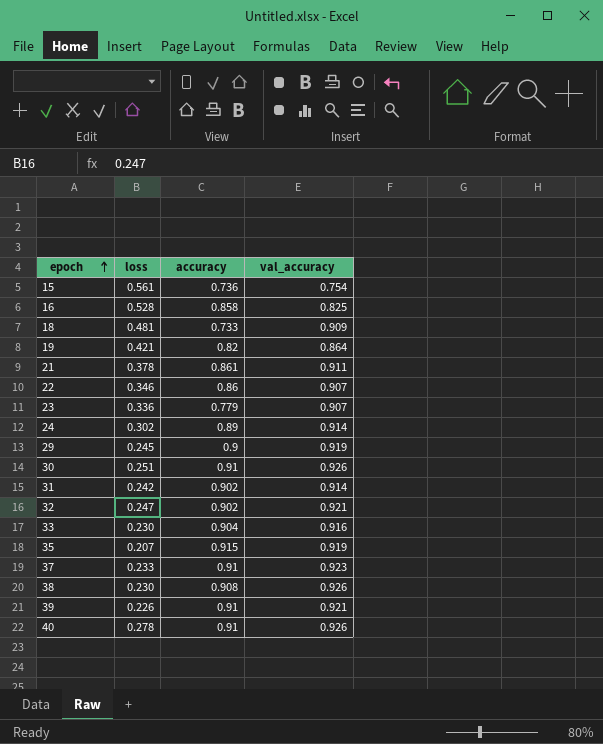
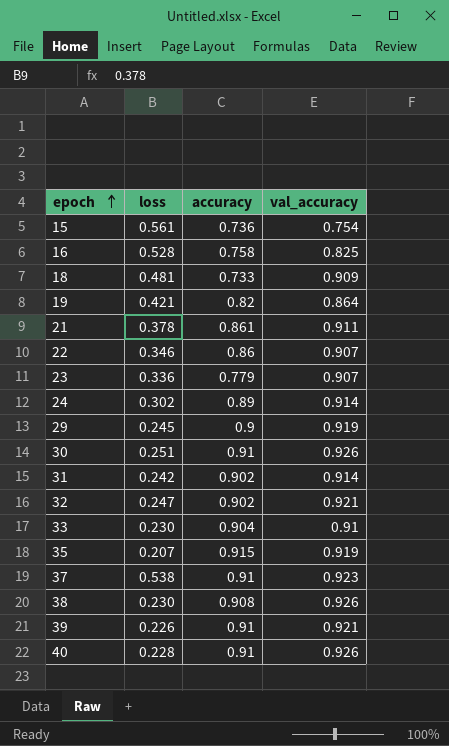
16 | accuracy: 0.858 -> 0.758
33 | val_accuracy: 0.916 -> 0.91
37 | loss: 0.233 -> 0.538
40 | loss: 0.278 -> 0.228

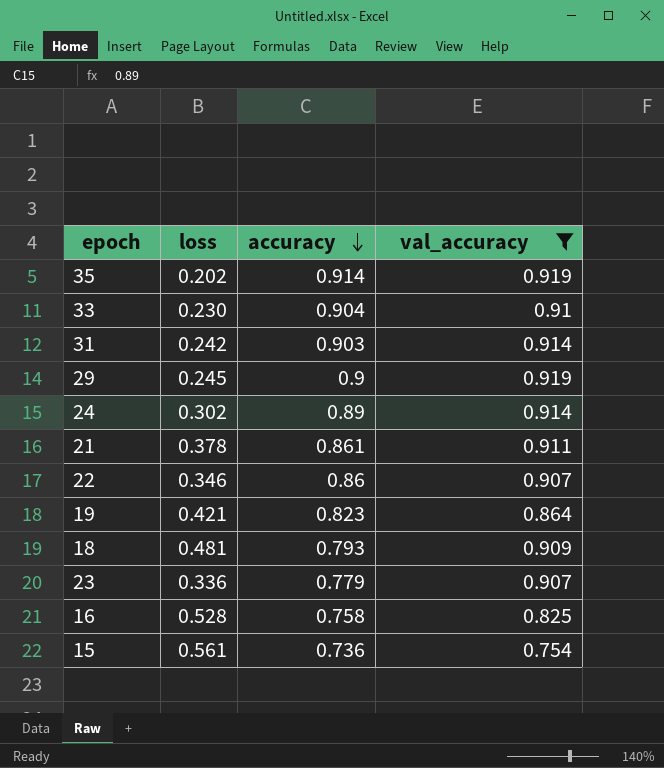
filter: none -> val_accuracy <= 0.919
row order: epoch ascending -> accuracy descending
35 | loss: 0.207 -> 0.202
35 | accuracy: 0.915 -> 0.914
31 | accuracy: 0.902 -> 0.903
19 | accuracy: 0.82 -> 0.823
18 | accuracy: 0.733 -> 0.793

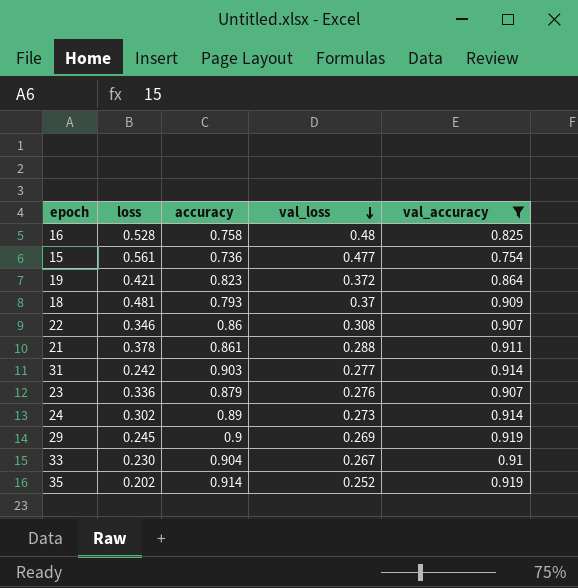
row order: accuracy descending -> val_loss descending
column val_loss | position: none -> 4
23 | accuracy: 0.779 -> 0.879

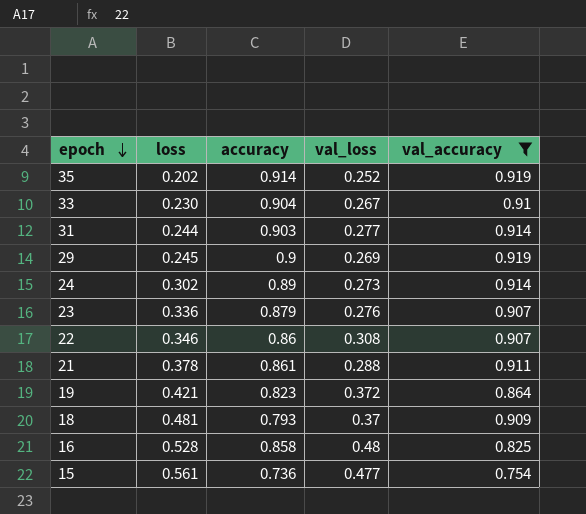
row order: val_loss descending -> epoch descending
31 | loss: 0.242 -> 0.244
16 | accuracy: 0.758 -> 0.858

